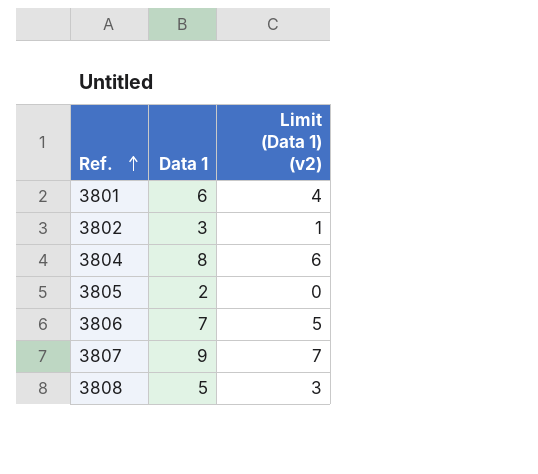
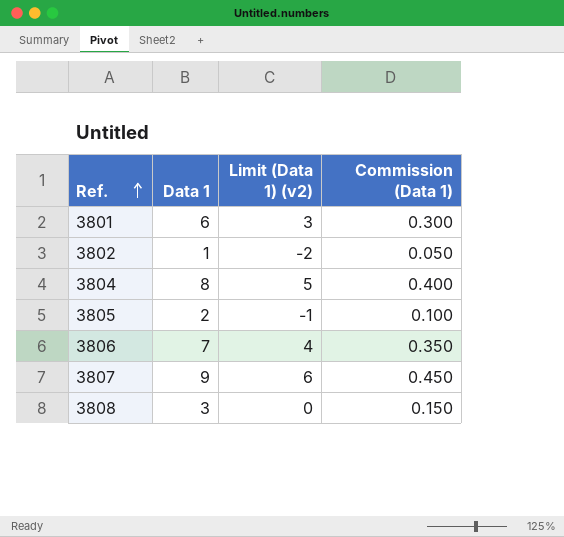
column Limit (Data 1) (v2) | formula: [Data 1] - 2 -> [Data 1] - 3
column Commission (Data 1) | formula: none -> [Data 1] * 0.05
3802 | Data 1: 3 -> 1
3808 | Data 1: 5 -> 3

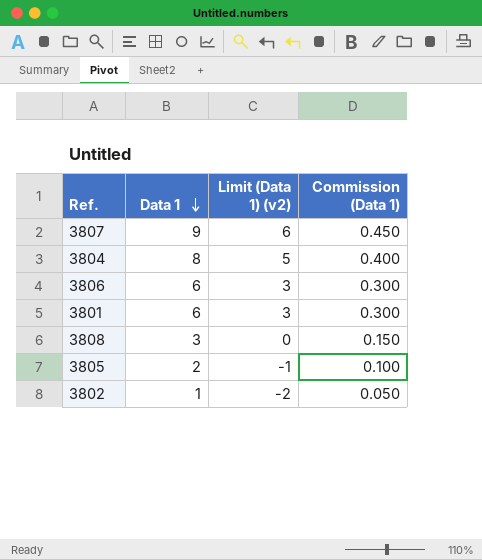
row order: Ref. ascending -> Data 1 descending
3806 | Data 1: 7 -> 6
3806 | Limit (Data 1) (v2): 4 -> 3
3806 | Commission (Data 1): 0.350 -> 0.300

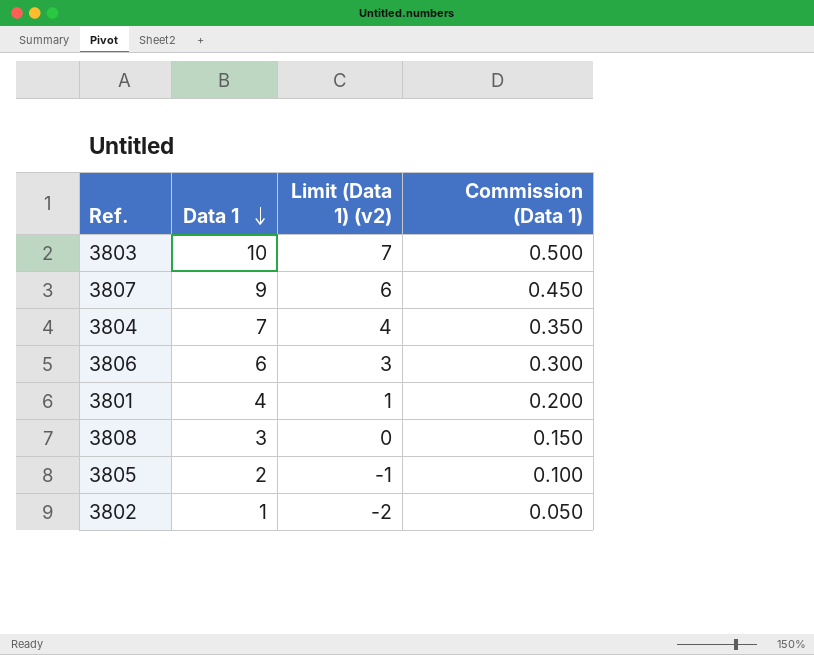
row 3803: none -> 10 | 7 | 0.500
3804 | Data 1: 8 -> 7
3804 | Limit (Data 1) (v2): 5 -> 4
3804 | Commission (Data 1): 0.400 -> 0.350
3801 | Data 1: 6 -> 4
3801 | Limit (Data 1) (v2): 3 -> 1
3801 | Commission (Data 1): 0.300 -> 0.200

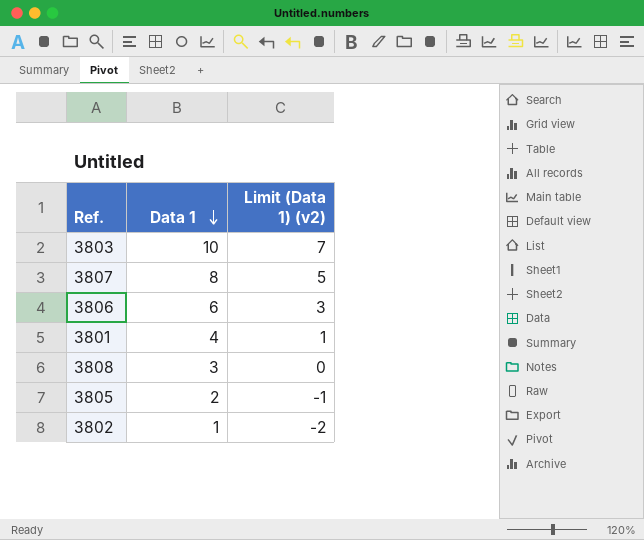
column Commission (Data 1) | formula: [Data 1] * 0.05 -> none
row 3804: 7 | 4 | 0.350 -> none
3807 | Data 1: 9 -> 8
3807 | Limit (Data 1) (v2): 6 -> 5

